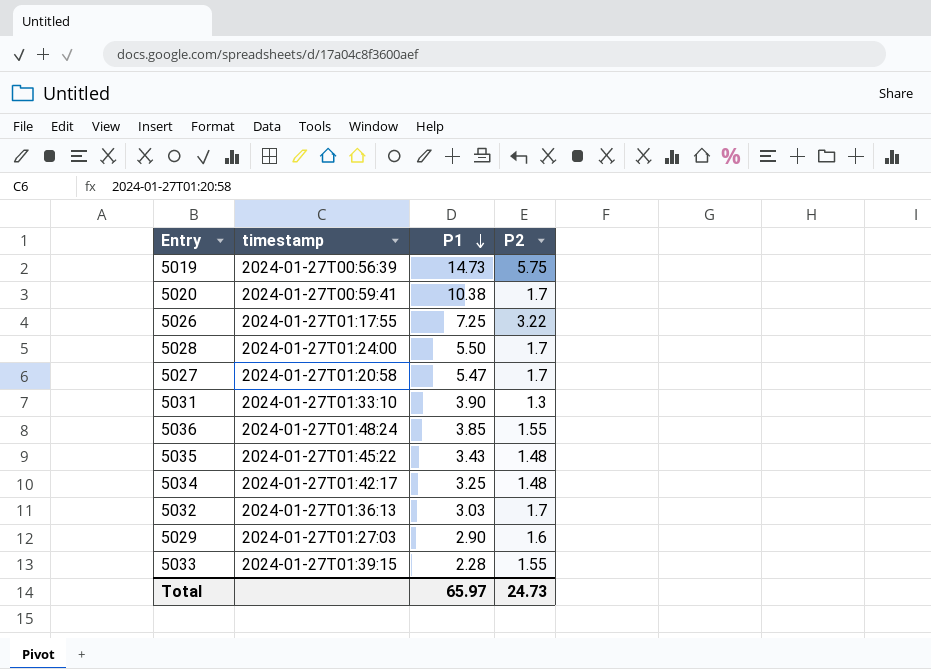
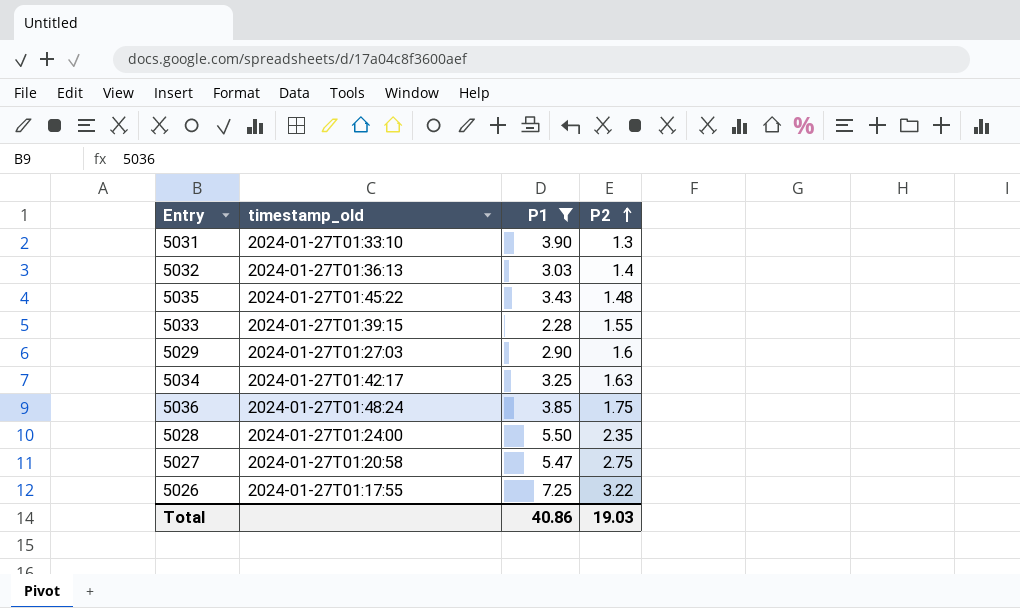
filter: none -> P1 <= 7.25
row order: P1 descending -> P2 ascending
column name: timestamp -> timestamp_old
5032 | P2: 1.7 -> 1.4
5034 | P2: 1.48 -> 1.63
5036 | P2: 1.55 -> 1.75
5028 | P2: 1.7 -> 2.35
5027 | P2: 1.7 -> 2.75
Total | P1: 65.97 -> 40.86
Total | P2: 24.73 -> 19.03

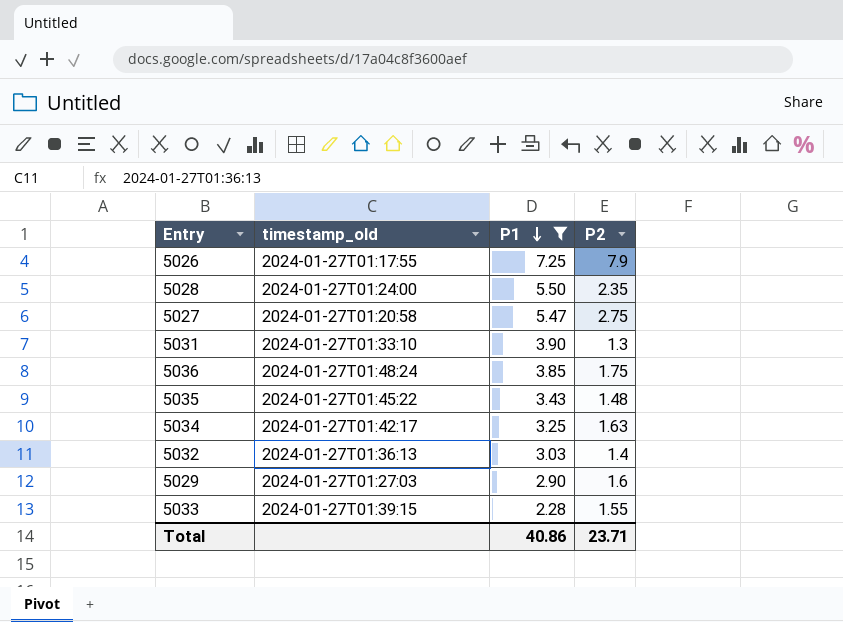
row order: P2 ascending -> P1 descending
5026 | P2: 3.22 -> 7.9
Total | P2: 19.03 -> 23.71

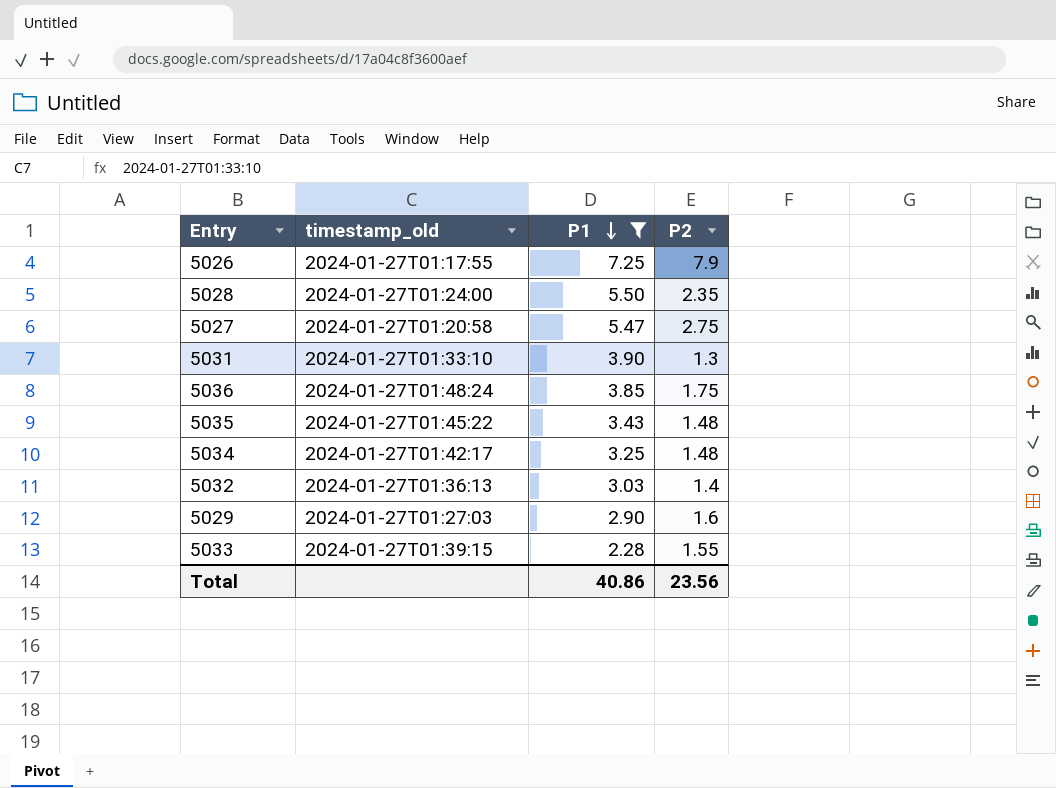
5034 | P2: 1.63 -> 1.48
Total | P2: 23.71 -> 23.56

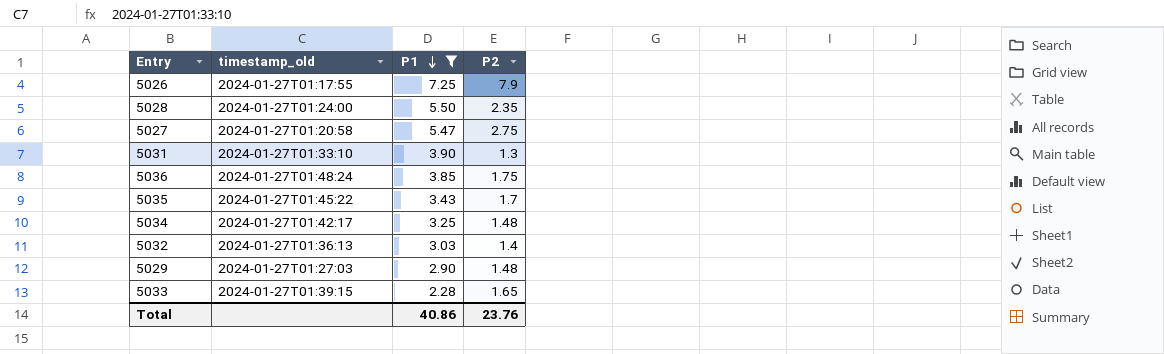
5035 | P2: 1.48 -> 1.7
5029 | P2: 1.6 -> 1.48
5033 | P2: 1.55 -> 1.65
Total | P2: 23.56 -> 23.76

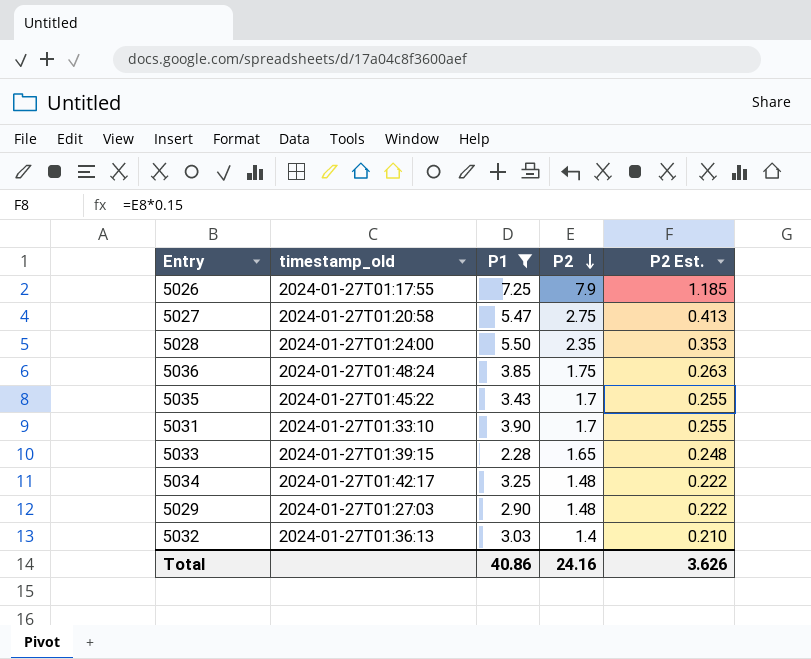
row order: P1 descending -> P2 descending
column P2 Est. | formula: none -> [P2] * 0.15
5031 | P2: 1.3 -> 1.7
Total | P2: 23.76 -> 24.16

